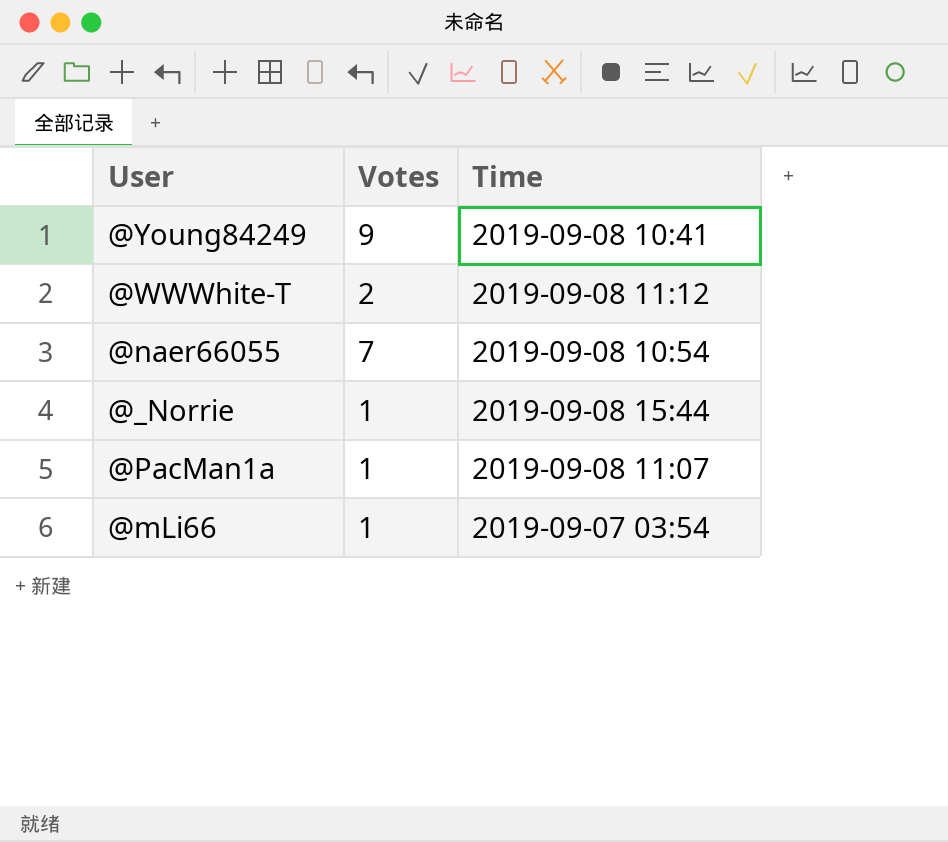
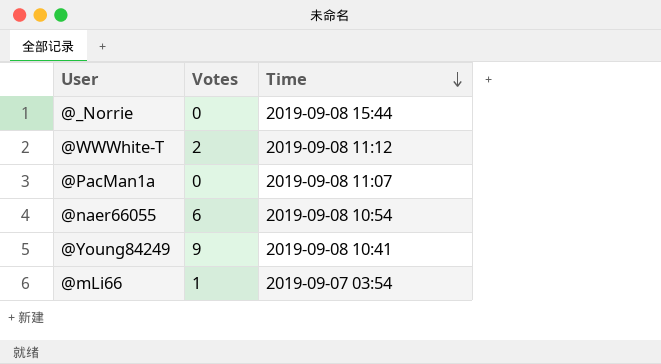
row order: none -> Time descending
@_Norrie | Votes: 1 -> 0
@PacMan1a | Votes: 1 -> 0
@naer66055 | Votes: 7 -> 6

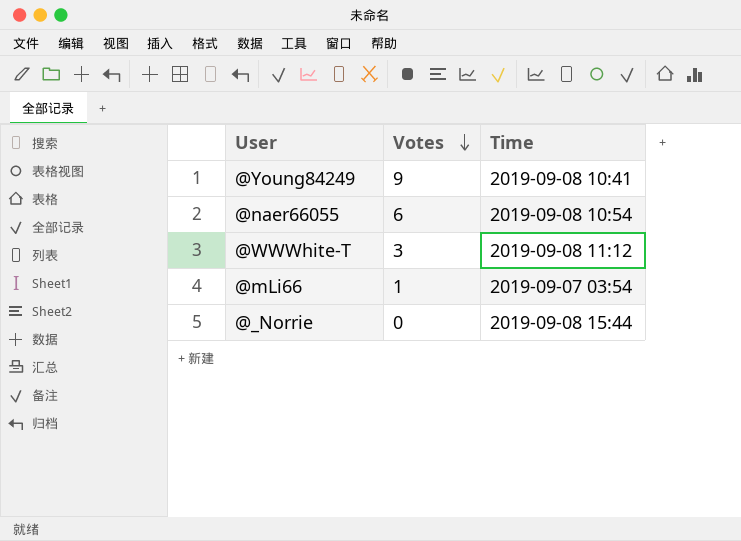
row order: Time descending -> Votes descending
row @PacMan1a: 0 | 2019-09-08 11:07 -> none
@WWWhite-T | Votes: 2 -> 3

